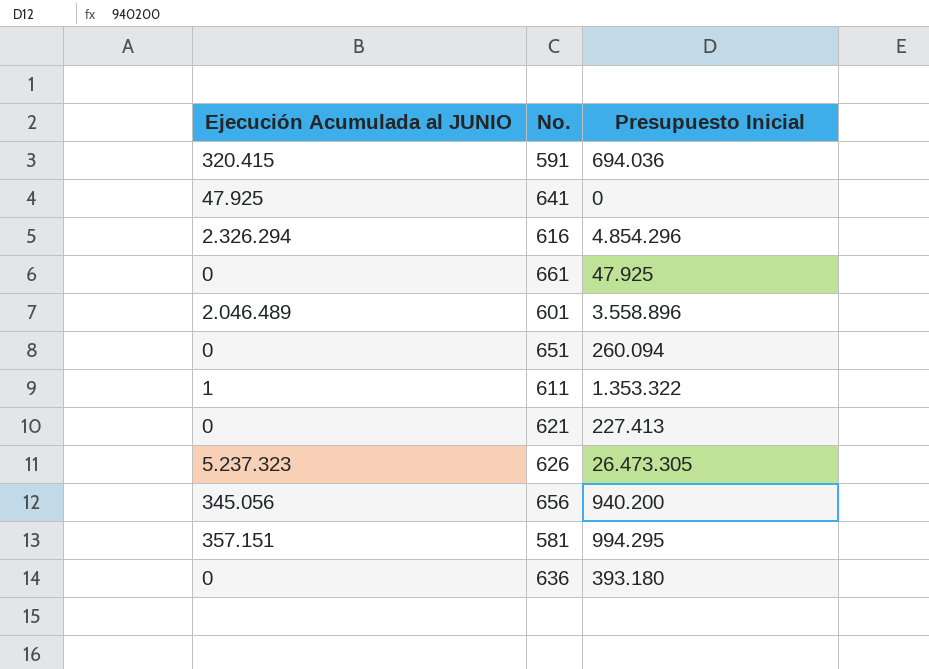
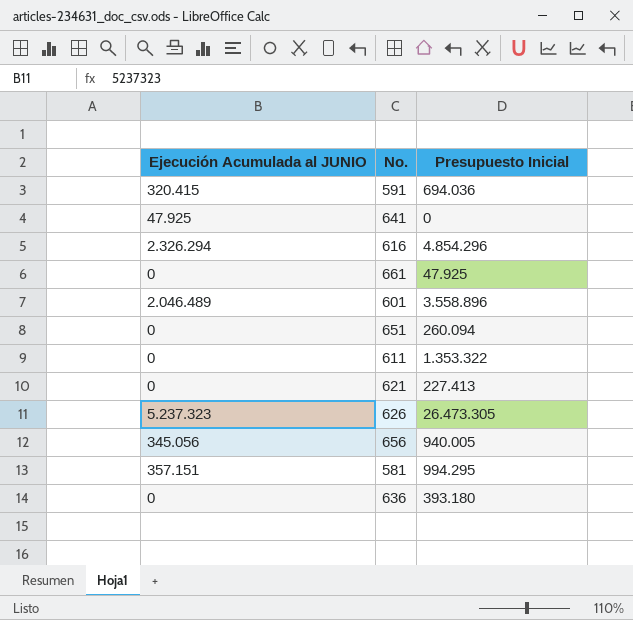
611 | Ejecución Acumulada al JUNIO: 1 -> 0
656 | Presupuesto Inicial: 940.200 -> 940.005

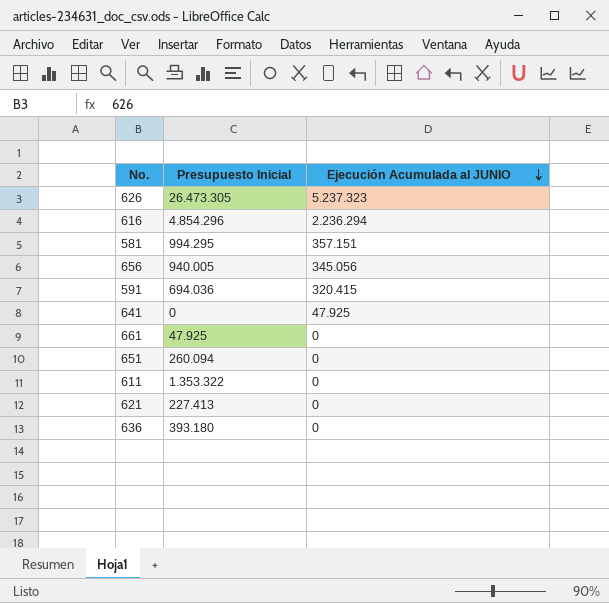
row order: none -> Ejecución Acumulada al JUNIO descending
column Ejecución Acumulada al JUNIO | position: 1 -> 3
row 601: 2.046.489 | 3.558.896 -> none
616 | Ejecución Acumulada al JUNIO: 2.326.294 -> 2.236.294

